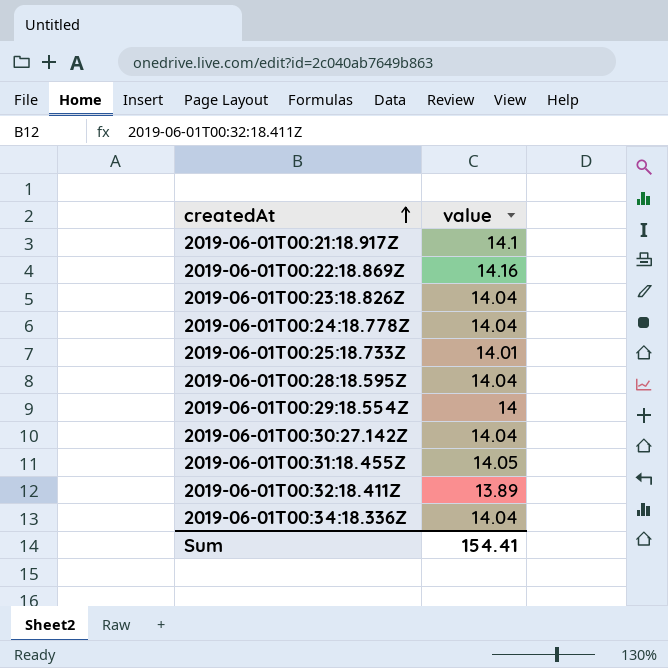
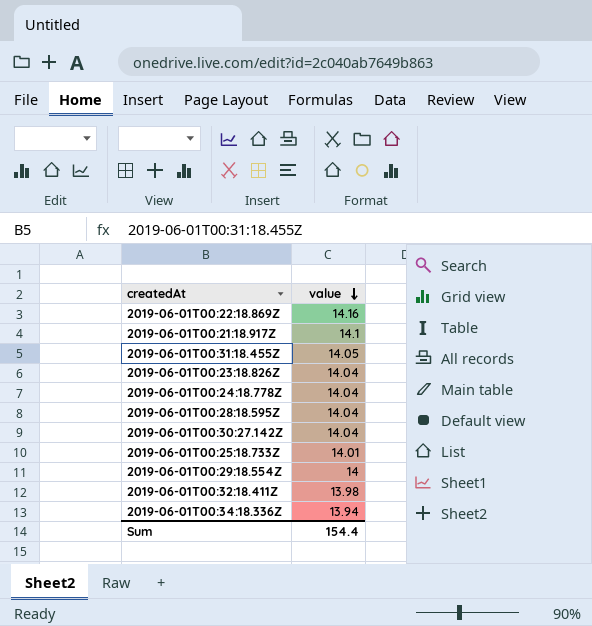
row order: createdAt ascending -> value descending
2019-06-01T00:32:18.411Z | value: 13.89 -> 13.98
2019-06-01T00:34:18.336Z | value: 14.04 -> 13.94
Sum | value: 154.41 -> 154.4

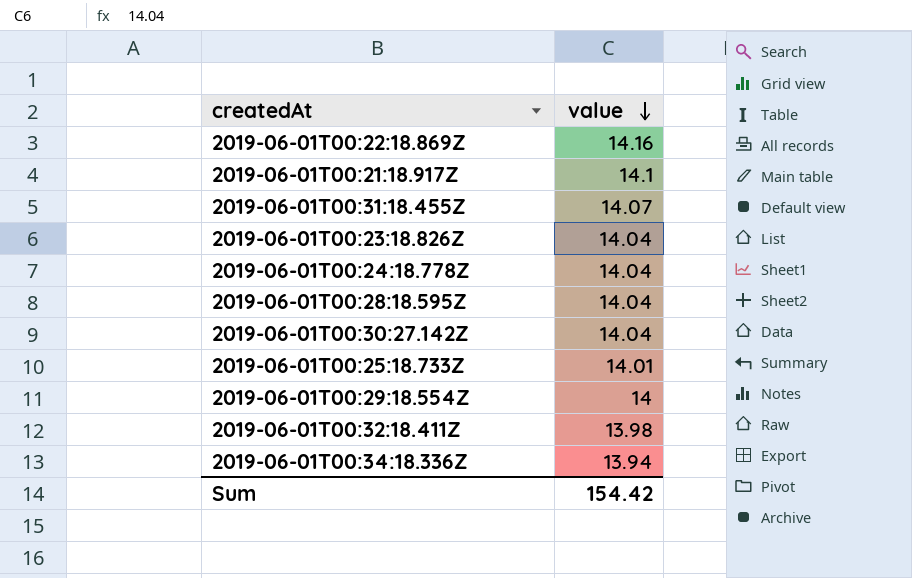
2019-06-01T00:31:18.455Z | value: 14.05 -> 14.07
Sum | value: 154.4 -> 154.42

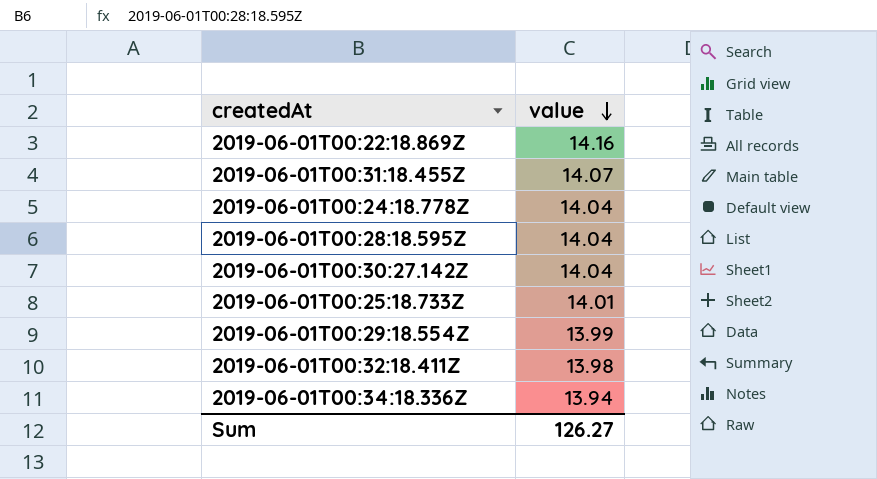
row 2019-06-01T00:21:18.917Z: 14.1 -> none
row 2019-06-01T00:23:18.826Z: 14.04 -> none
2019-06-01T00:29:18.554Z | value: 14 -> 13.99
Sum | value: 154.42 -> 126.27

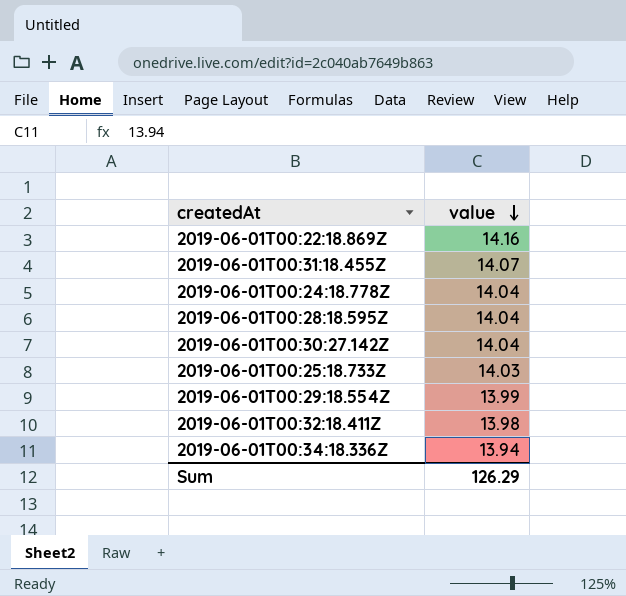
2019-06-01T00:25:18.733Z | value: 14.01 -> 14.03
Sum | value: 126.27 -> 126.29

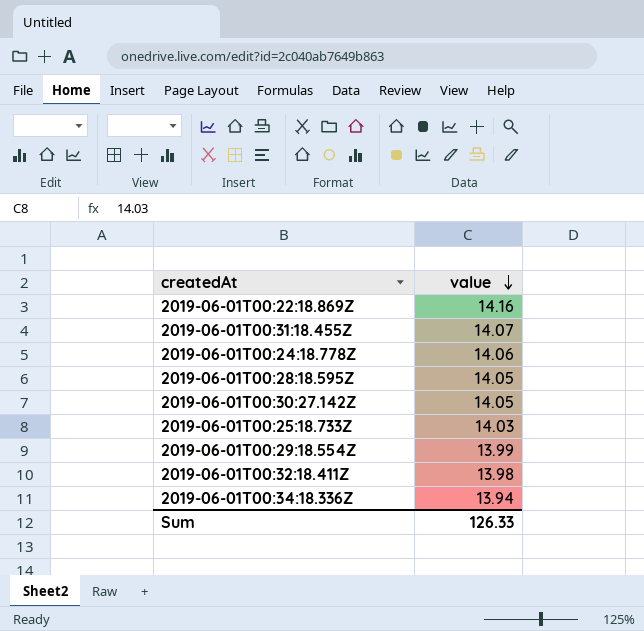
2019-06-01T00:24:18.778Z | value: 14.04 -> 14.06
2019-06-01T00:28:18.595Z | value: 14.04 -> 14.05
2019-06-01T00:30:27.142Z | value: 14.04 -> 14.05
Sum | value: 126.29 -> 126.33

